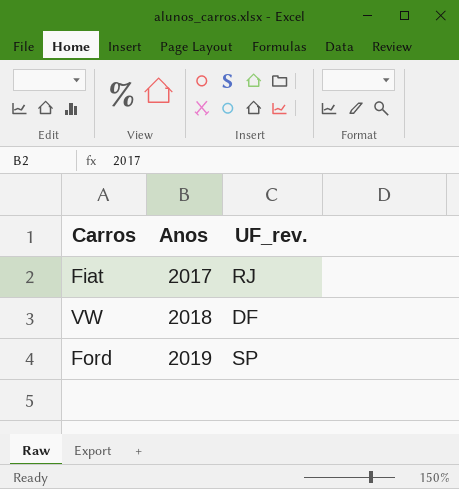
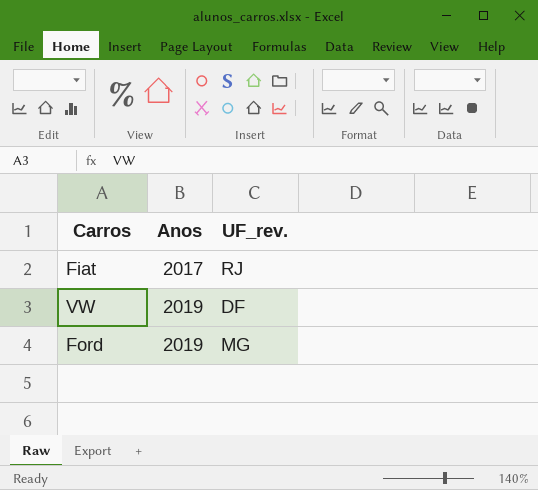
VW | Anos: 2018 -> 2019
Ford | UF_rev.: SP -> MG

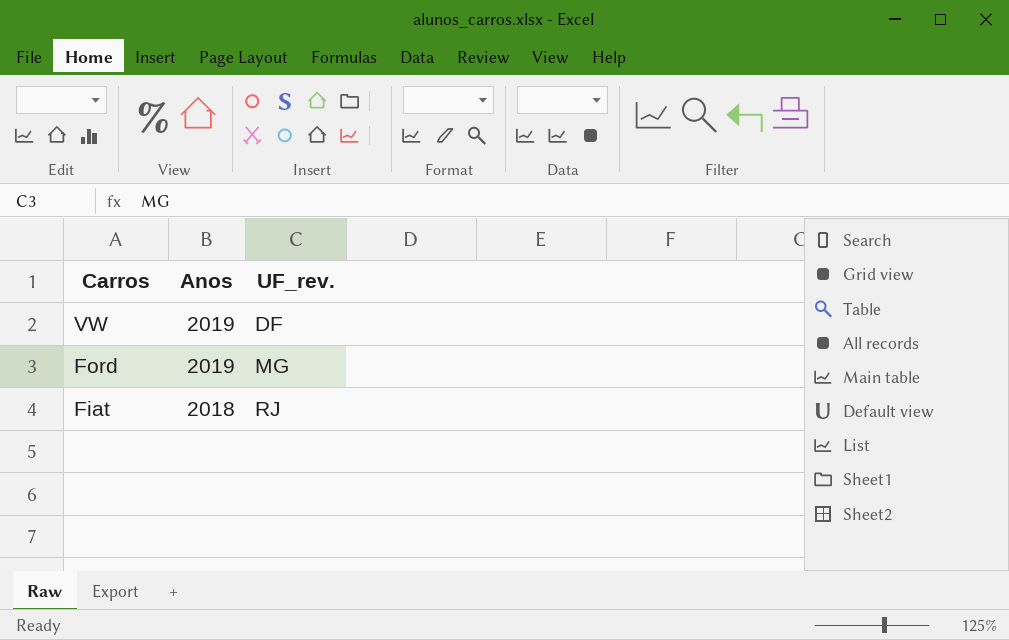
row order: Anos ascending -> Carros descending
Fiat | Anos: 2017 -> 2018

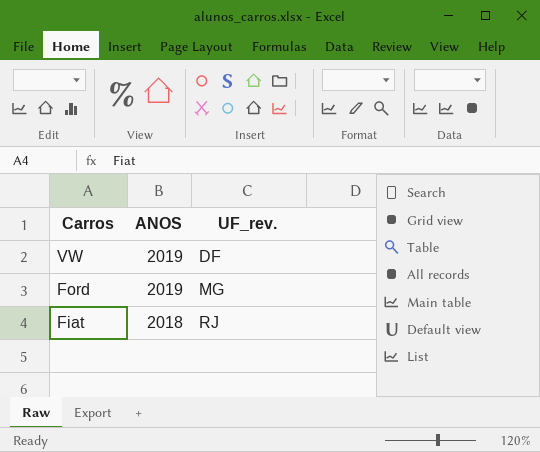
column name: Anos -> ANOS

